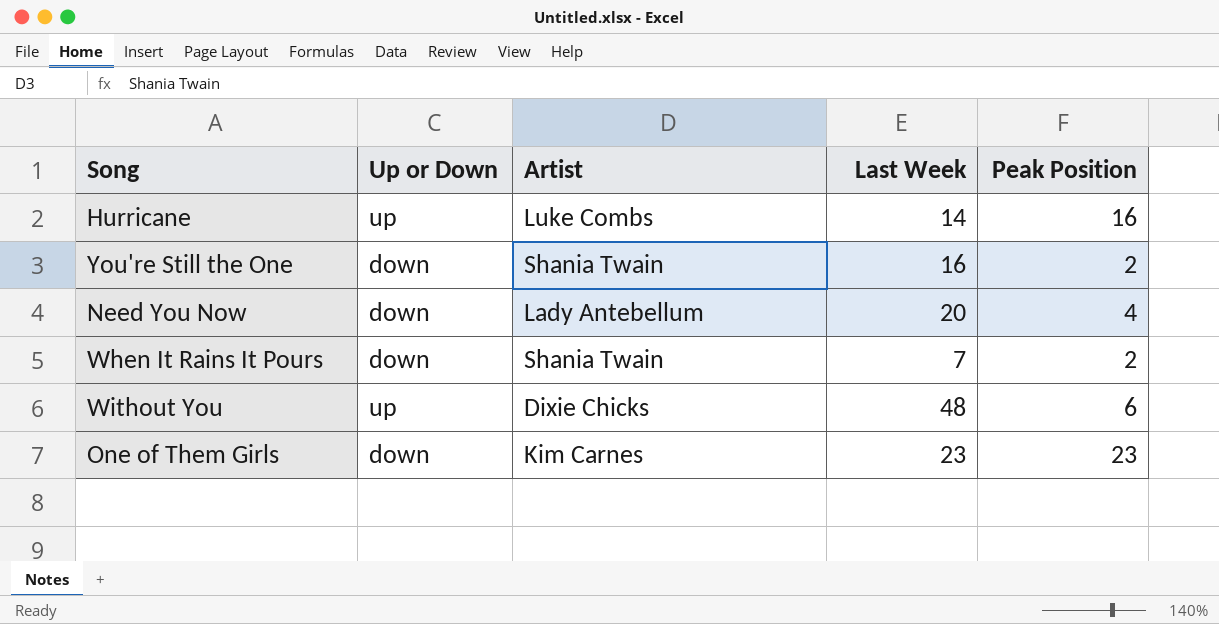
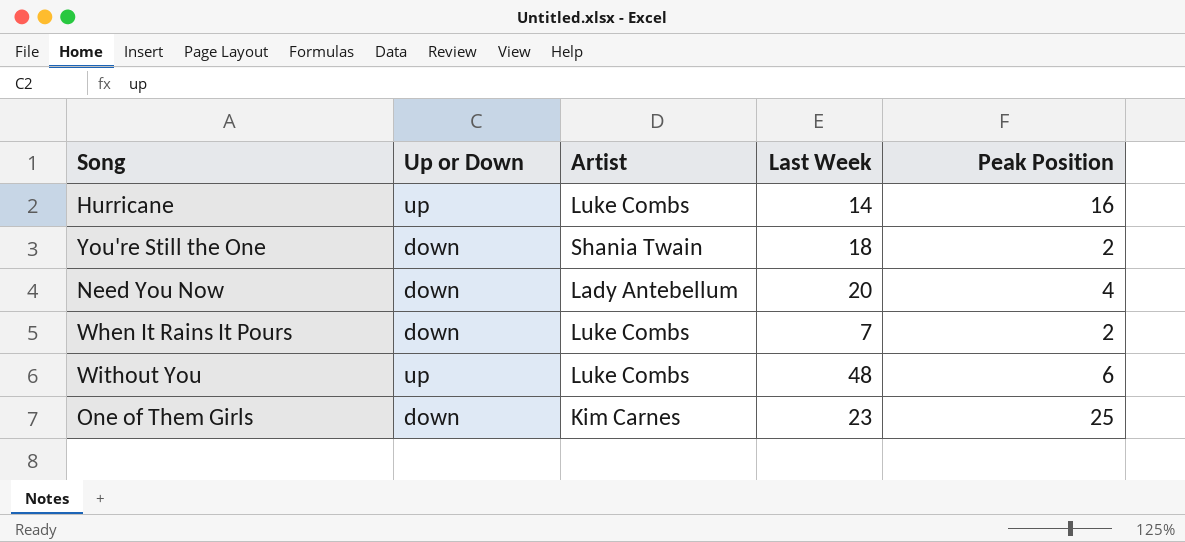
You're Still the One | Last Week: 16 -> 18
When It Rains It Pours | Artist: Shania Twain -> Luke Combs
Without You | Artist: Dixie Chicks -> Luke Combs
One of Them Girls | Peak Position: 23 -> 25

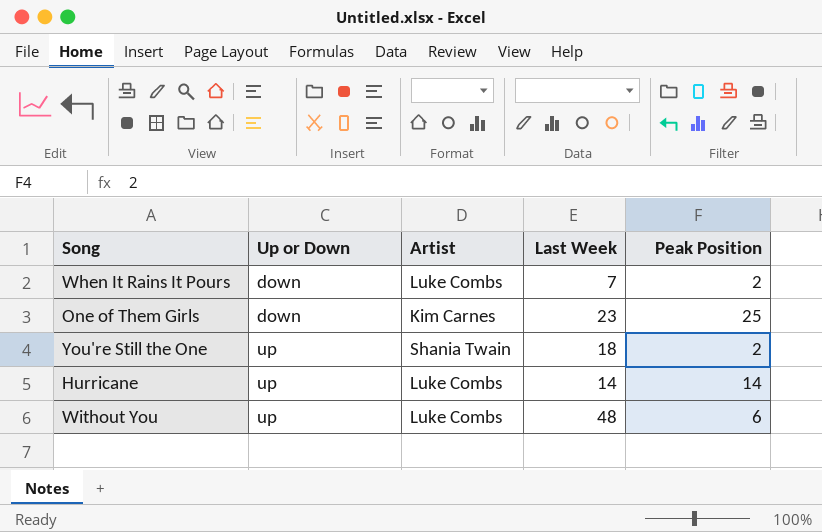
row order: none -> Up or Down ascending
row Need You Now: down | Lady Antebellum | 20 | 4 -> none
You're Still the One | Up or Down: down -> up
Hurricane | Peak Position: 16 -> 14

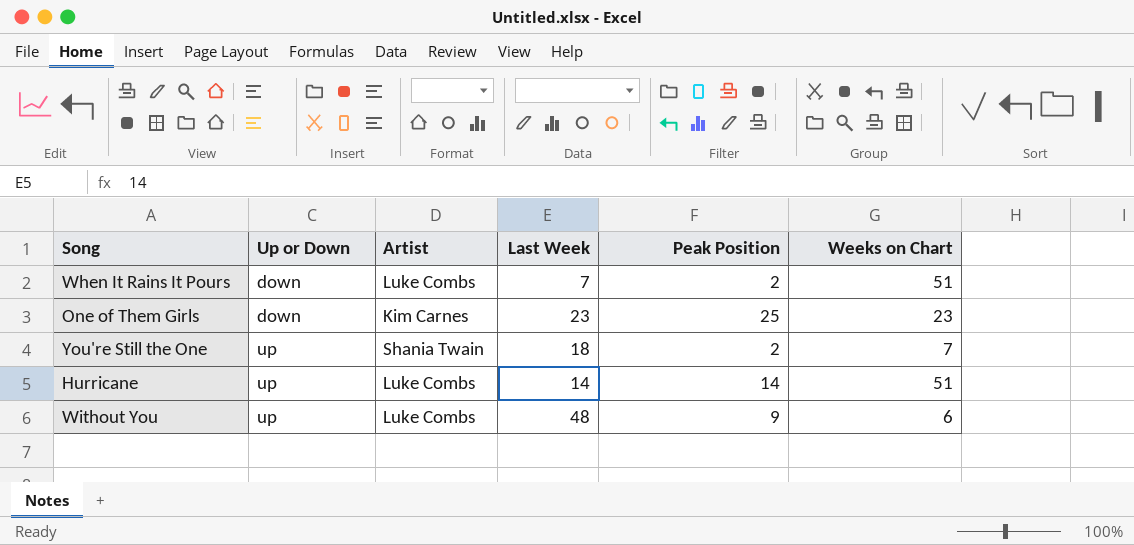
column Weeks on Chart | position: none -> 6
Without You | Peak Position: 6 -> 9

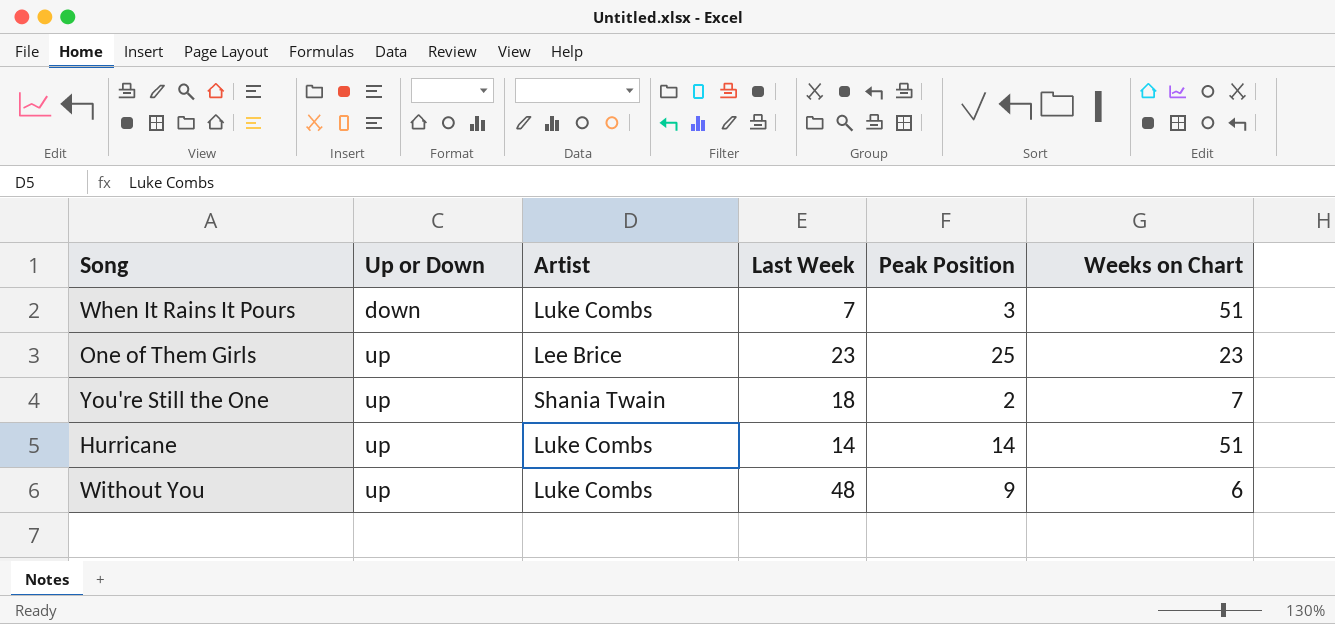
When It Rains It Pours | Peak Position: 2 -> 3
One of Them Girls | Up or Down: down -> up
One of Them Girls | Artist: Kim Carnes -> Lee Brice

